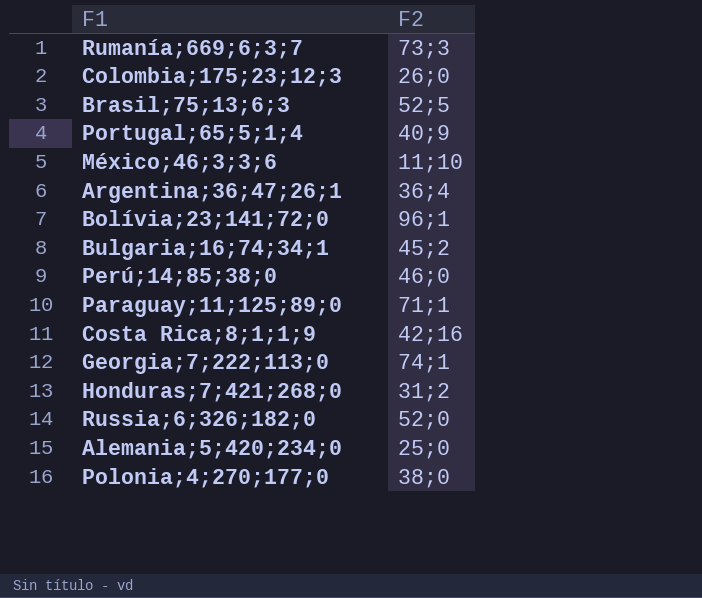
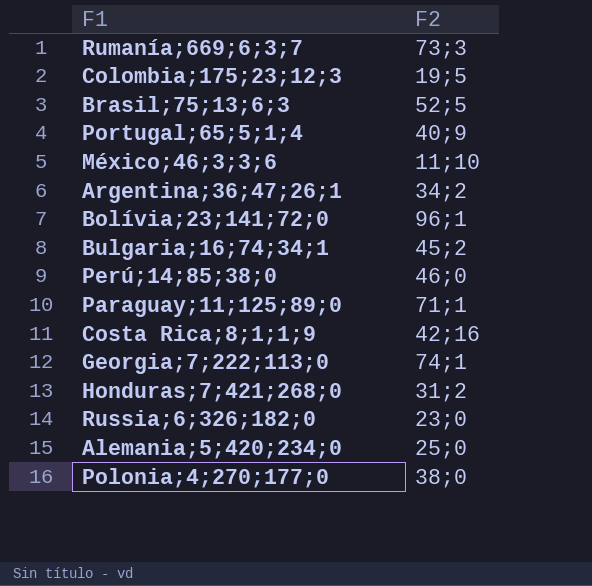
Colombia;175;23;12;3 | F2: 26;0 -> 19;5
Argentina;36;47;26;1 | F2: 36;4 -> 34;2
Russia;6;326;182;0 | F2: 52;0 -> 23;0

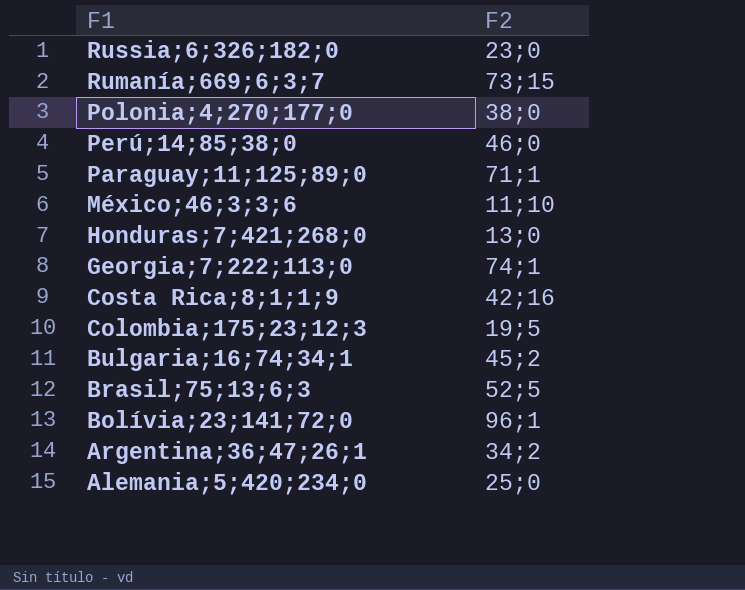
row order: none -> F1 descending
row Portugal;65;5;1;4: 40;9 -> none
Rumanía;669;6;3;7 | F2: 73;3 -> 73;15
Honduras;7;421;268;0 | F2: 31;2 -> 13;0

